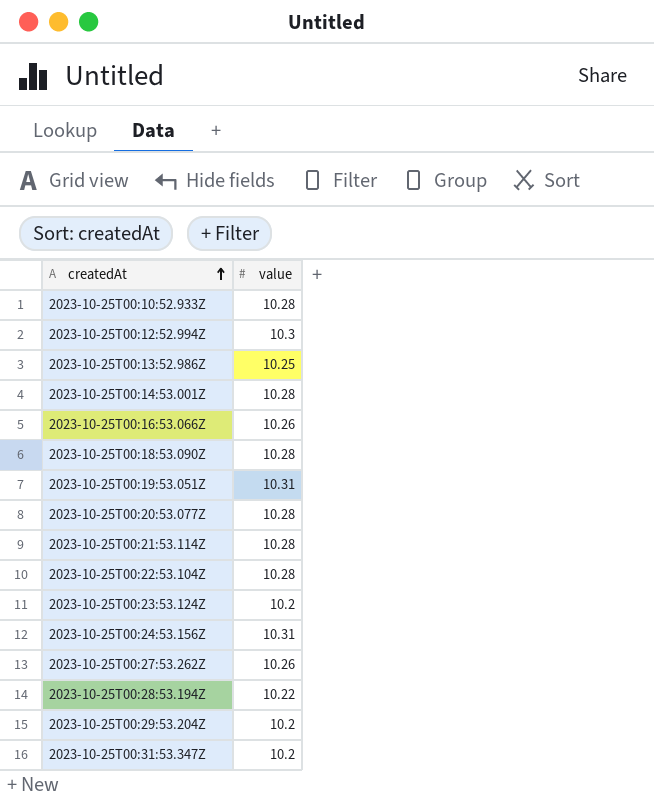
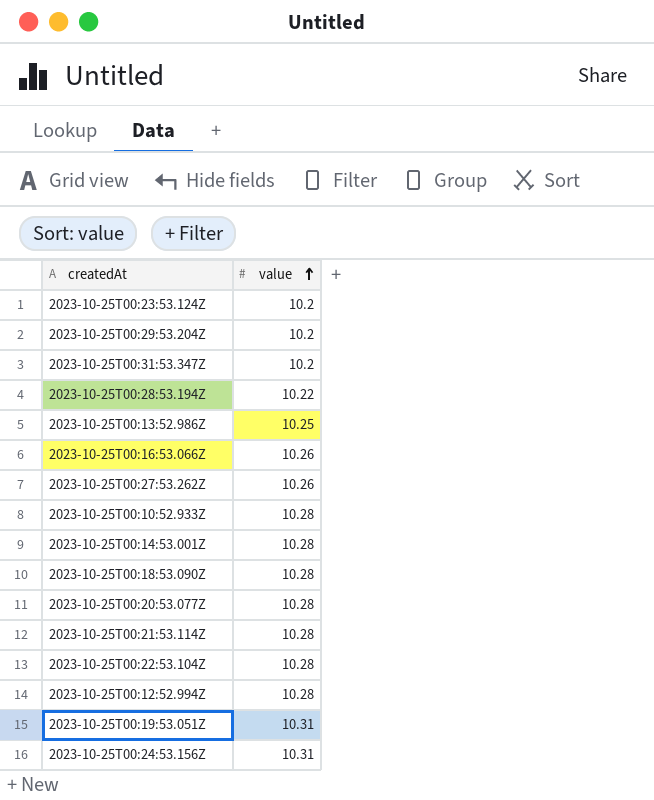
row order: createdAt ascending -> value ascending
2023-10-25T00:12:52.994Z | value: 10.3 -> 10.28

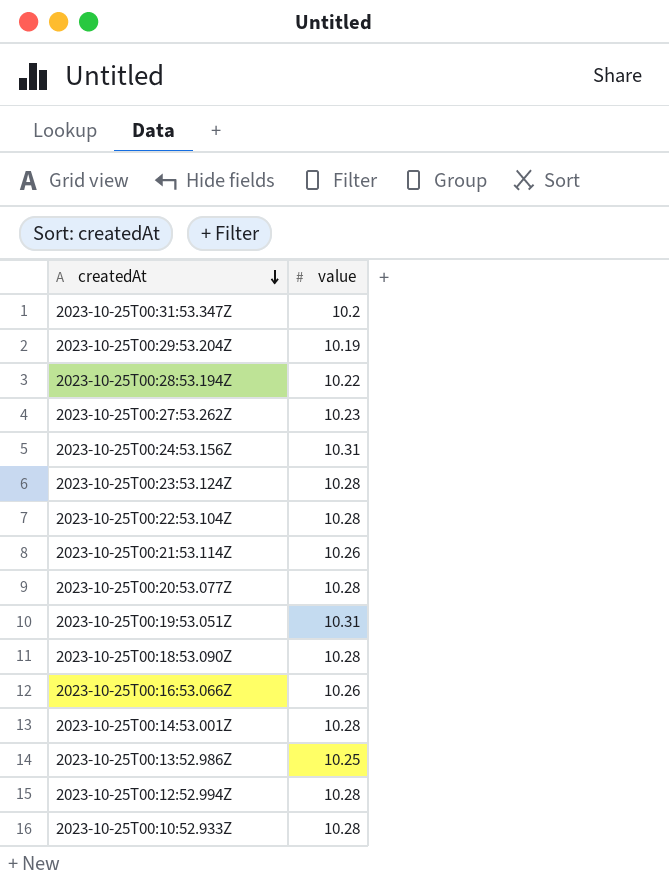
row order: value ascending -> createdAt descending
2023-10-25T00:29:53.204Z | value: 10.2 -> 10.19
2023-10-25T00:27:53.262Z | value: 10.26 -> 10.23
2023-10-25T00:23:53.124Z | value: 10.2 -> 10.28
2023-10-25T00:21:53.114Z | value: 10.28 -> 10.26

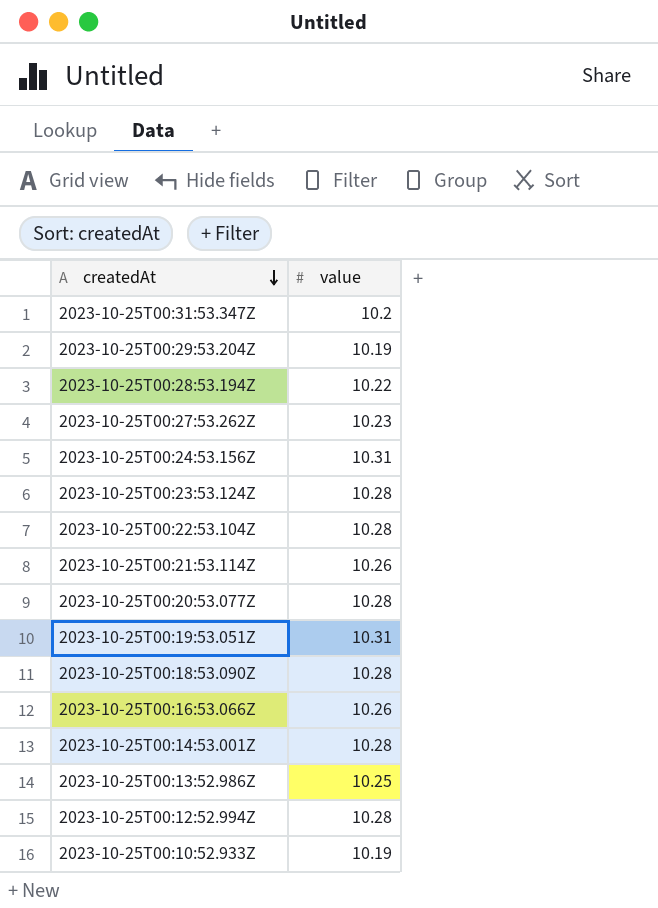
2023-10-25T00:10:52.933Z | value: 10.28 -> 10.19

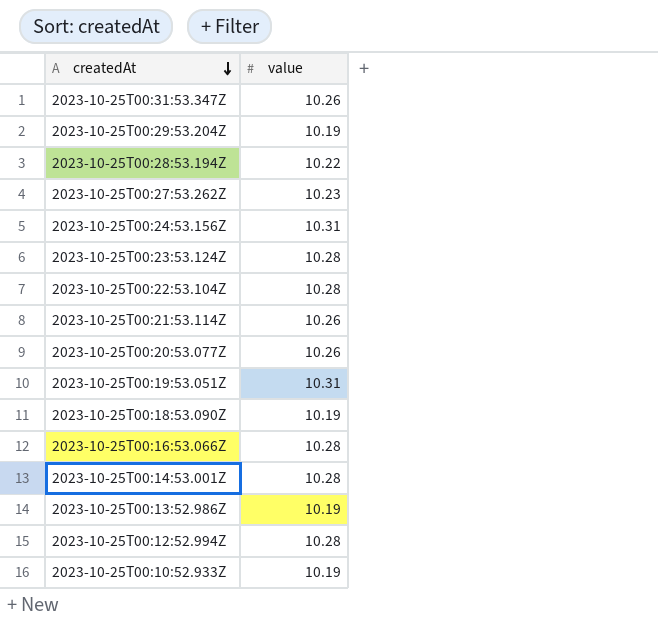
2023-10-25T00:31:53.347Z | value: 10.2 -> 10.26
2023-10-25T00:20:53.077Z | value: 10.28 -> 10.26
2023-10-25T00:18:53.090Z | value: 10.28 -> 10.19
2023-10-25T00:16:53.066Z | value: 10.26 -> 10.28
2023-10-25T00:13:52.986Z | value: 10.25 -> 10.19

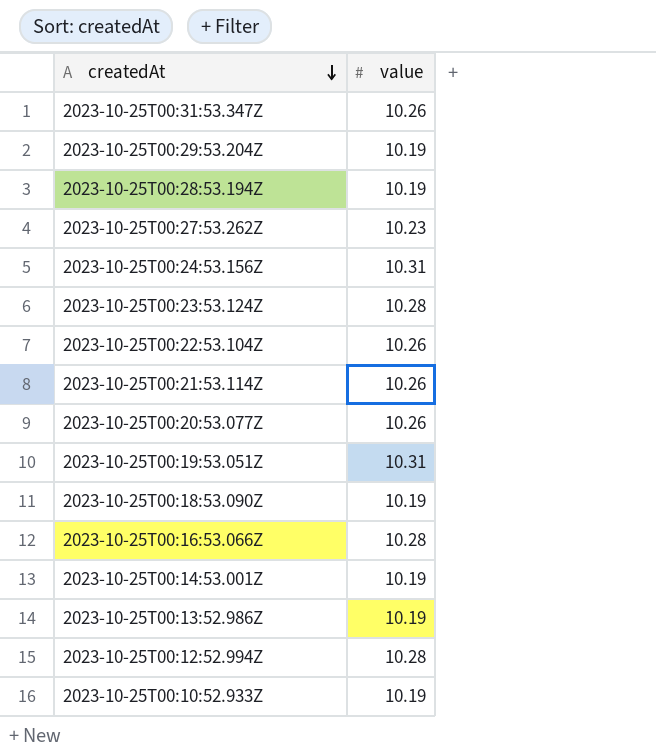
2023-10-25T00:28:53.194Z | value: 10.22 -> 10.19
2023-10-25T00:22:53.104Z | value: 10.28 -> 10.26
2023-10-25T00:14:53.001Z | value: 10.28 -> 10.19

